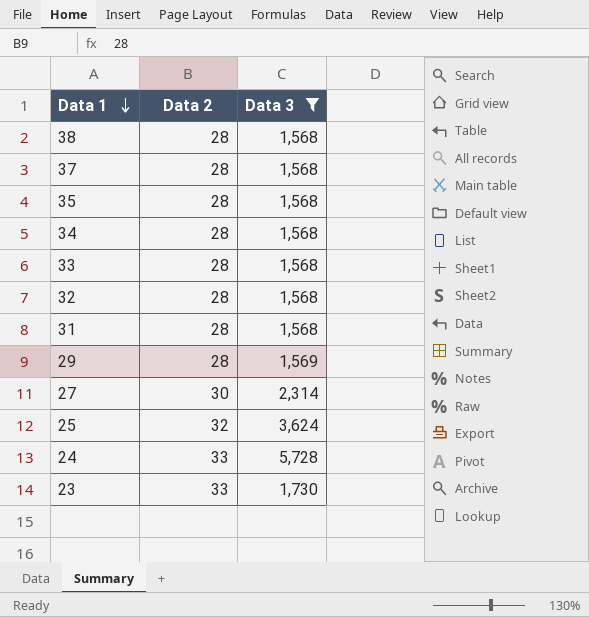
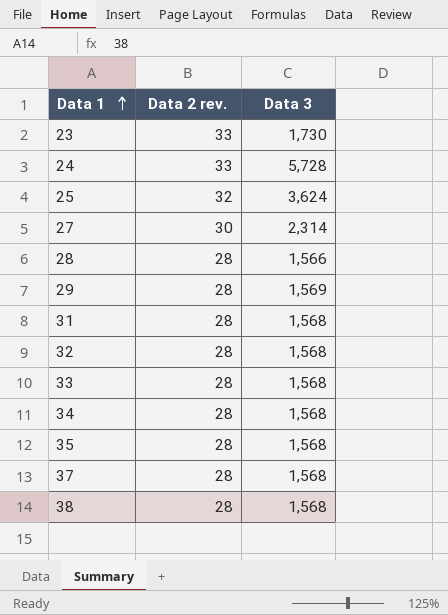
filter: Data 3 != 1,566 -> none
row order: Data 1 descending -> Data 1 ascending
column name: Data 2 -> Data 2 rev.

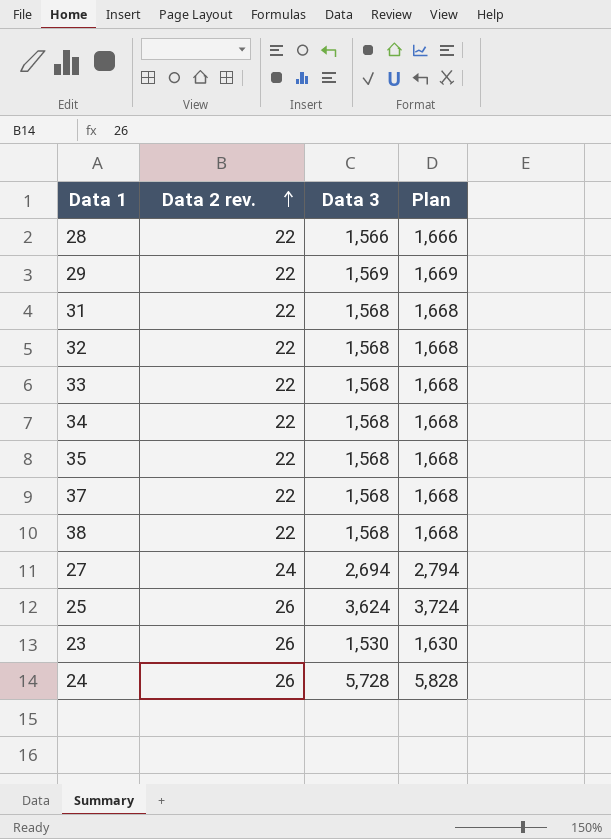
row order: Data 1 ascending -> Data 2 rev. ascending
column Plan | formula: none -> [Data 3] + 100
28 | Data 2 rev.: 28 -> 22
29 | Data 2 rev.: 28 -> 22
31 | Data 2 rev.: 28 -> 22
32 | Data 2 rev.: 28 -> 22
33 | Data 2 rev.: 28 -> 22
34 | Data 2 rev.: 28 -> 22
35 | Data 2 rev.: 28 -> 22
37 | Data 2 rev.: 28 -> 22
38 | Data 2 rev.: 28 -> 22
27 | Data 2 rev.: 30 -> 24
27 | Data 3: 2,314 -> 2,694
25 | Data 2 rev.: 32 -> 26
23 | Data 2 rev.: 33 -> 26
23 | Data 3: 1,730 -> 1,530
24 | Data 2 rev.: 33 -> 26

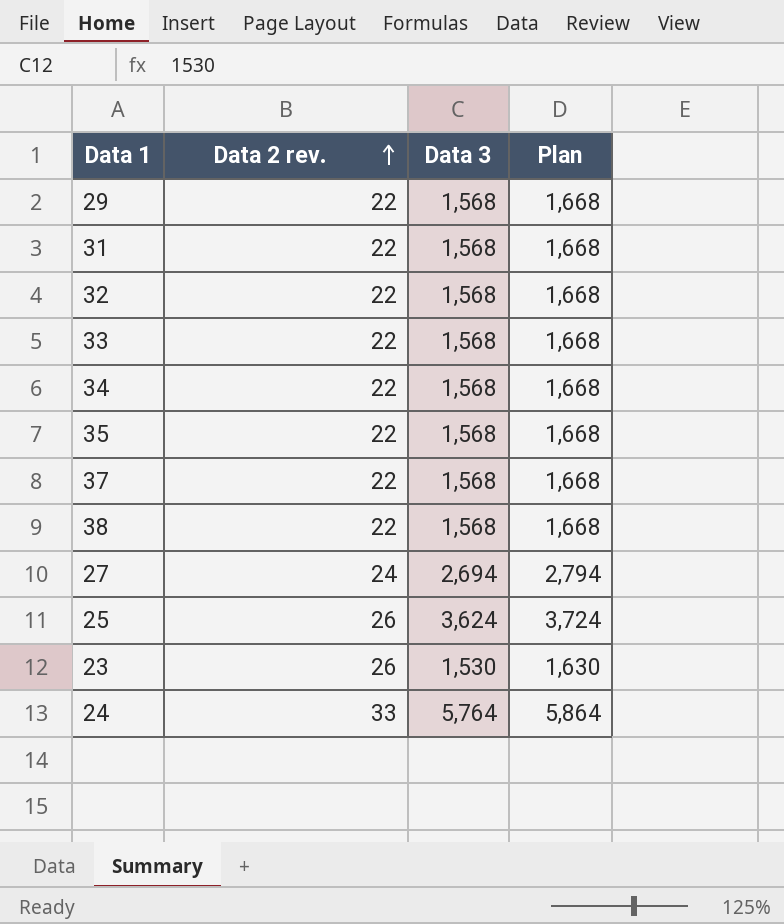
row 28: 22 | 1,566 | 1,666 -> none
29 | Data 3: 1,569 -> 1,568
29 | Plan: 1,669 -> 1,668
24 | Data 2 rev.: 26 -> 33
24 | Data 3: 5,728 -> 5,764
24 | Plan: 5,828 -> 5,864

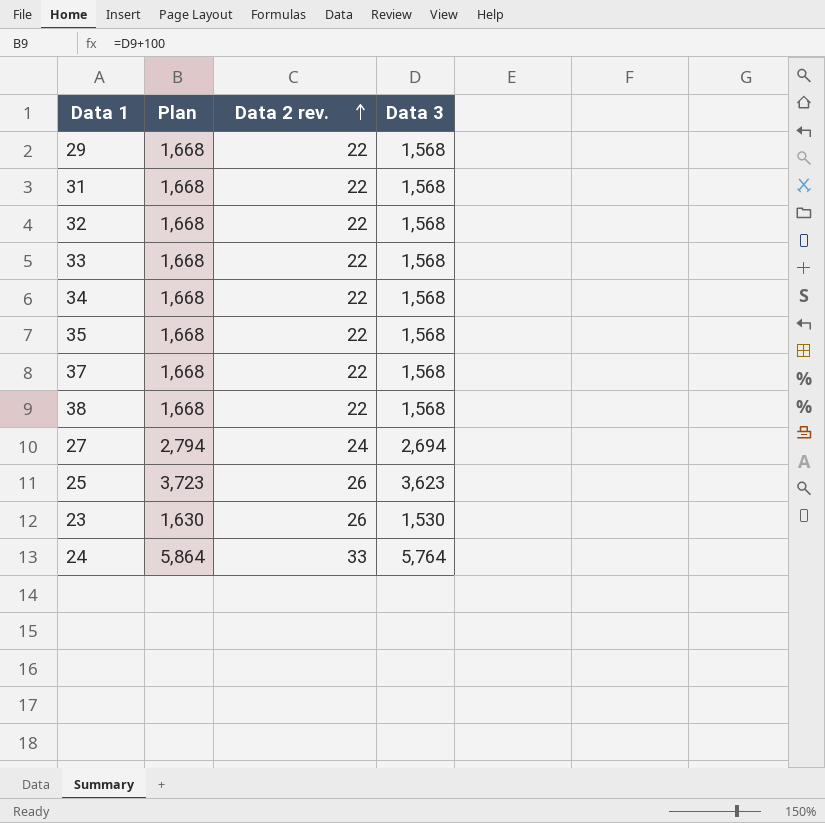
column Plan | position: 4 -> 2
25 | Plan: 3,724 -> 3,723
25 | Data 3: 3,624 -> 3,623

